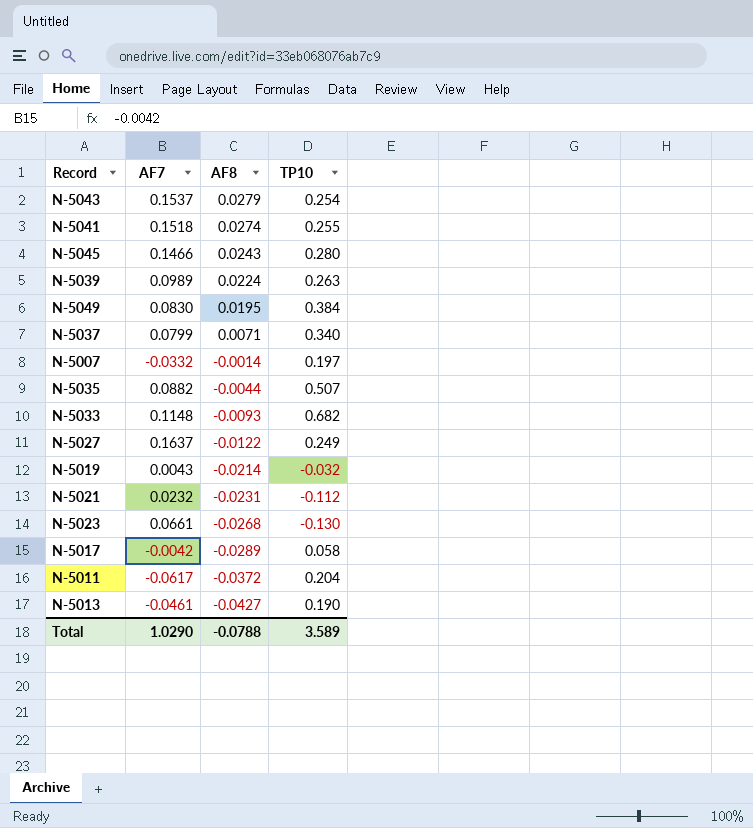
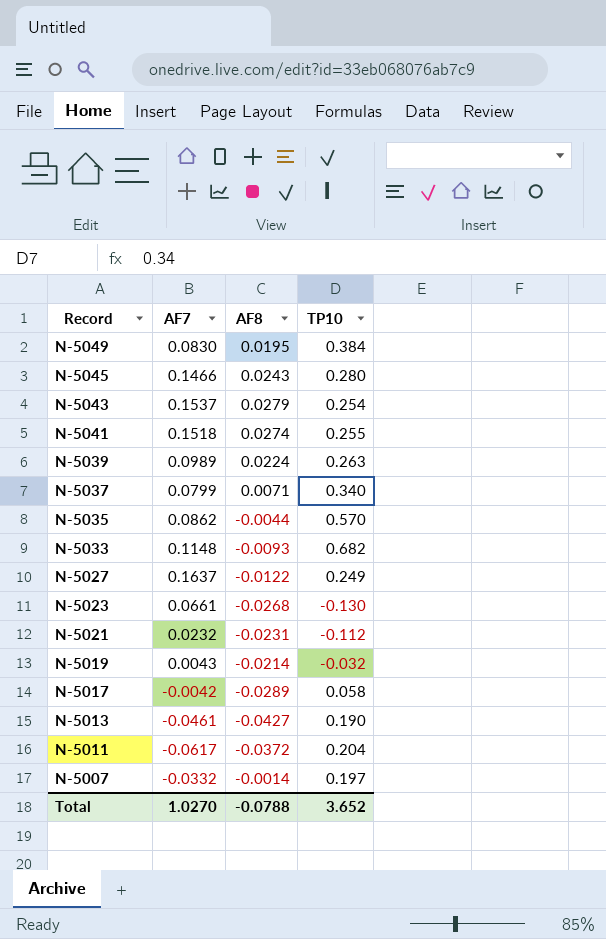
row order: AF8 descending -> Record descending
N-5035 | AF7: 0.0882 -> 0.0862
N-5035 | TP10: 0.507 -> 0.570
Total | AF7: 1.0290 -> 1.0270
Total | TP10: 3.589 -> 3.652

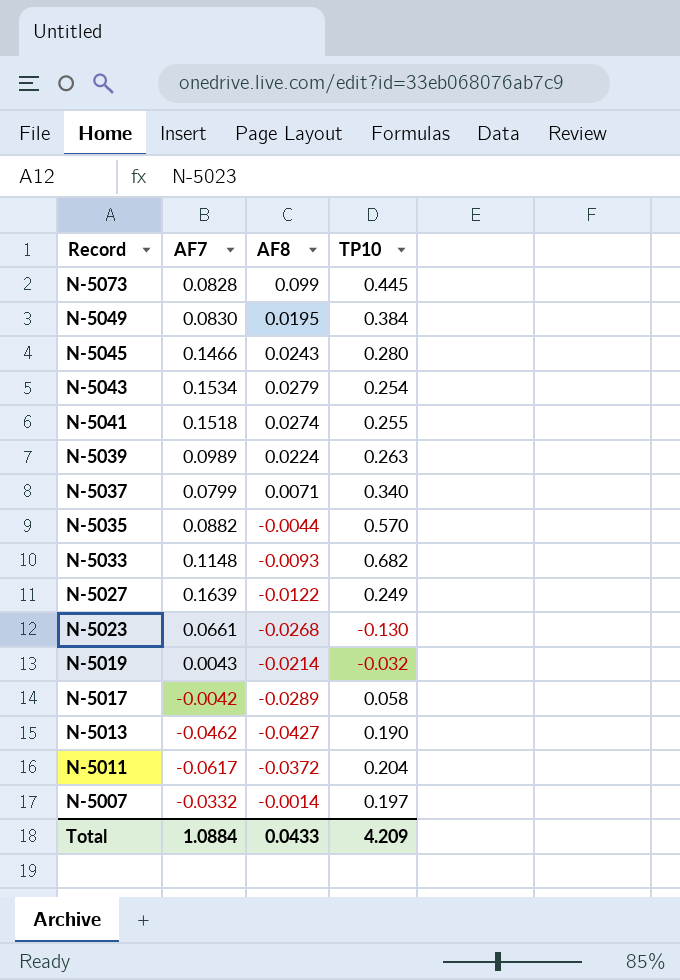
row N-5021: 0.0232 | -0.0231 | -0.112 -> none
row N-5073: none -> 0.0828 | 0.099 | 0.445
N-5043 | AF7: 0.1537 -> 0.1534
N-5035 | AF7: 0.0862 -> 0.0882
N-5027 | AF7: 0.1637 -> 0.1639
N-5013 | AF7: -0.0461 -> -0.0462
Total | AF7: 1.0270 -> 1.0884
Total | AF8: -0.0788 -> 0.0433
Total | TP10: 3.652 -> 4.209

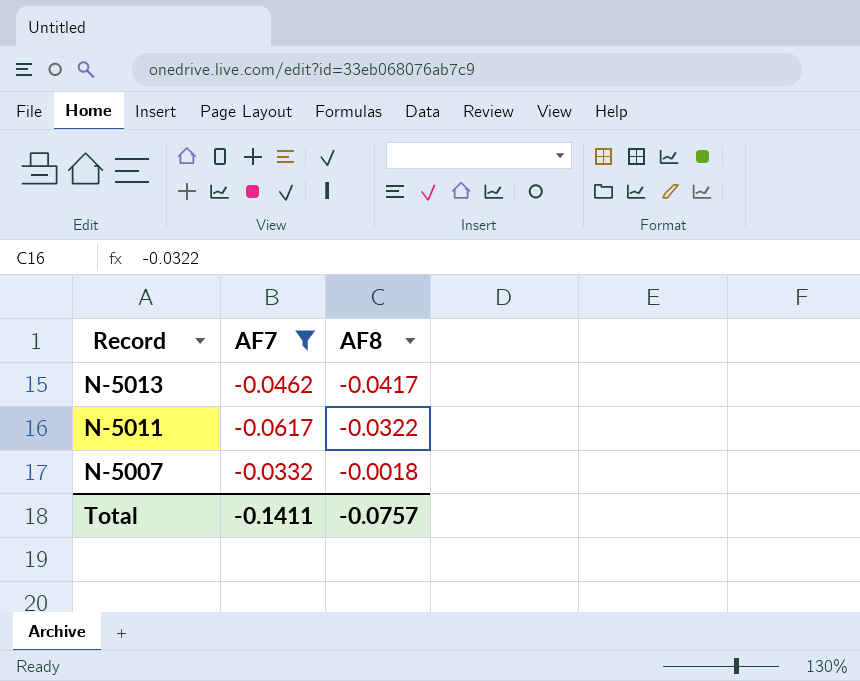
filter: none -> AF7 <= -0.0332
column TP10 | position: 4 -> none
N-5013 | AF8: -0.0427 -> -0.0417
N-5011 | AF8: -0.0372 -> -0.0322
N-5007 | AF8: -0.0014 -> -0.0018
Total | AF7: 1.0884 -> -0.1411
Total | AF8: 0.0433 -> -0.0757

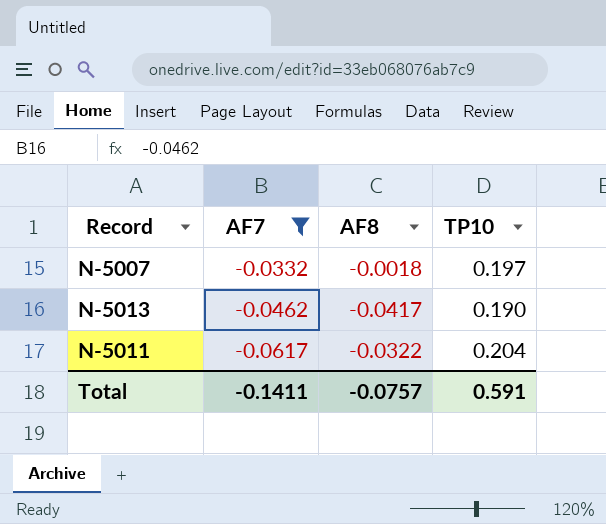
row order: Record descending -> AF7 descending
column TP10 | position: none -> 4

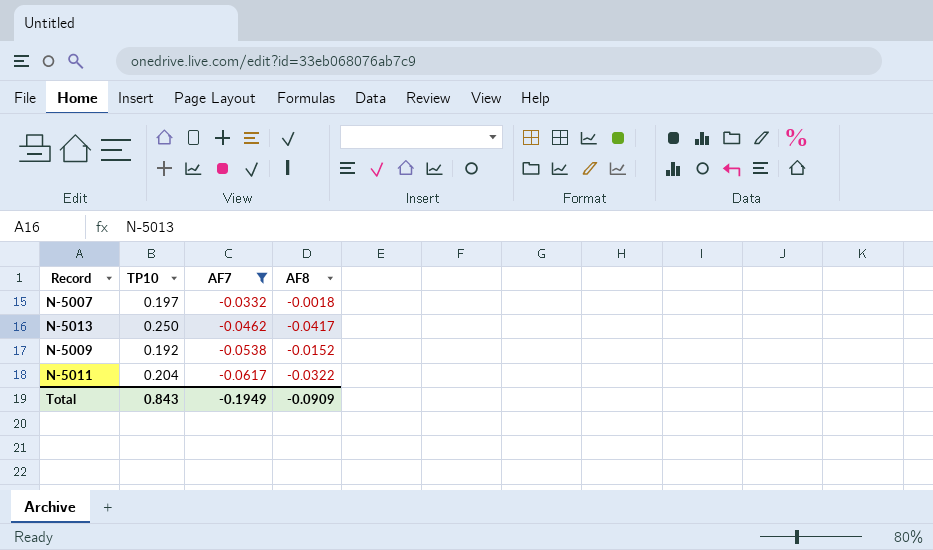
column TP10 | position: 4 -> 2
N-5013 | TP10: 0.190 -> 0.250
row N-5009: none -> 0.192 | -0.0538 | -0.0152
Total | TP10: 0.591 -> 0.843
Total | AF7: -0.1411 -> -0.1949
Total | AF8: -0.0757 -> -0.0909

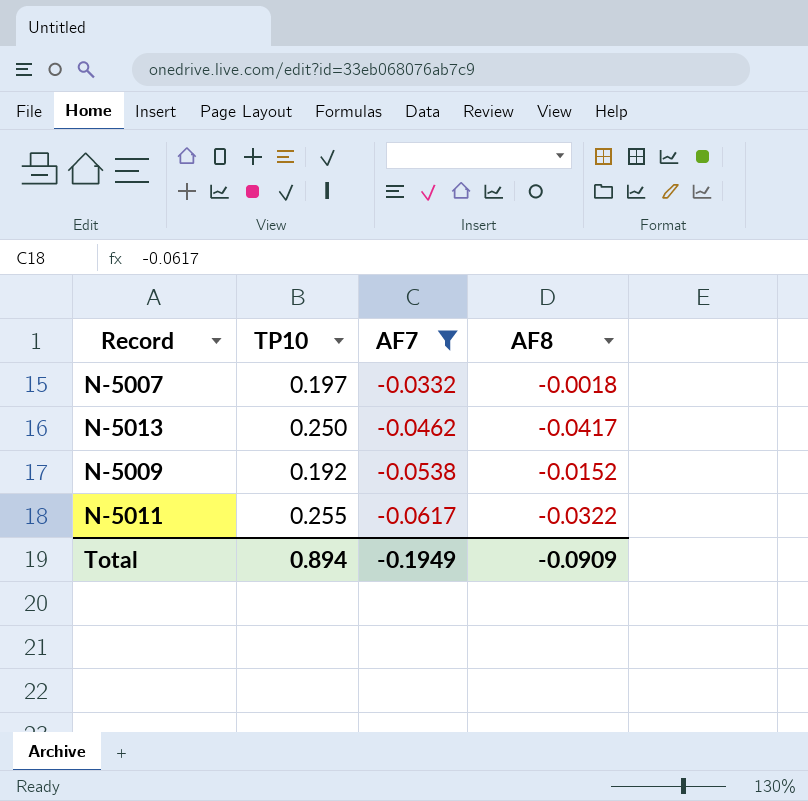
N-5011 | TP10: 0.204 -> 0.255
Total | TP10: 0.843 -> 0.894

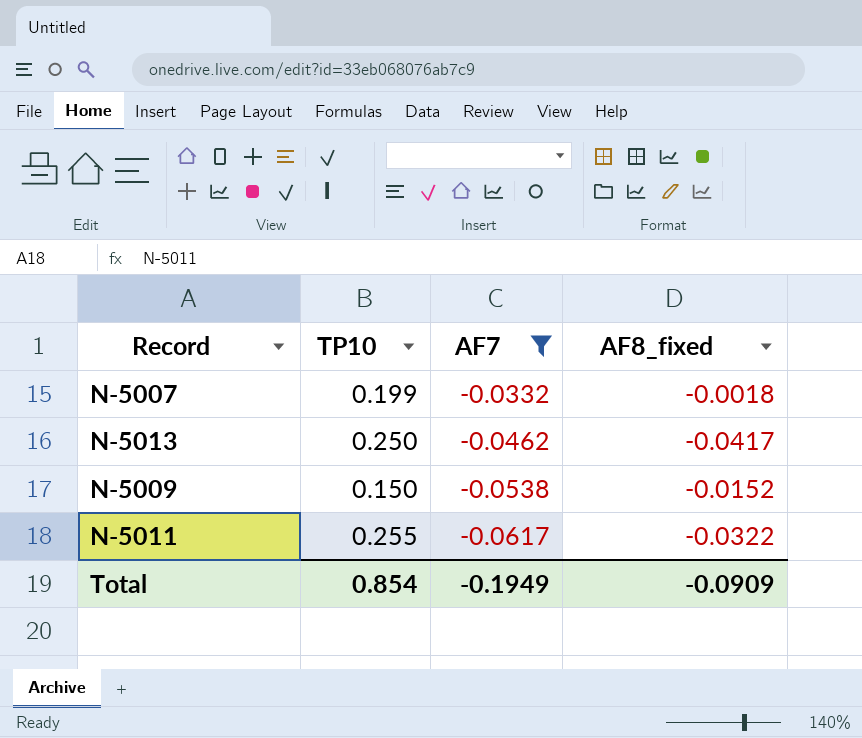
column name: AF8 -> AF8_fixed
N-5007 | TP10: 0.197 -> 0.199
N-5009 | TP10: 0.192 -> 0.150
Total | TP10: 0.894 -> 0.854

